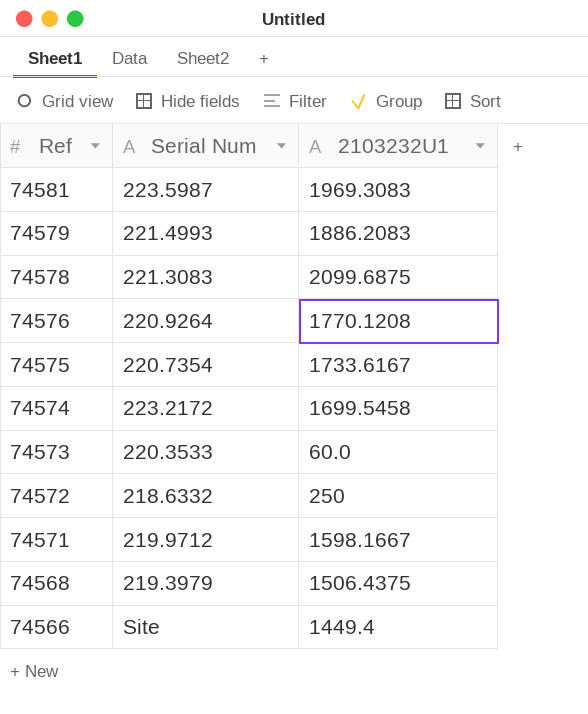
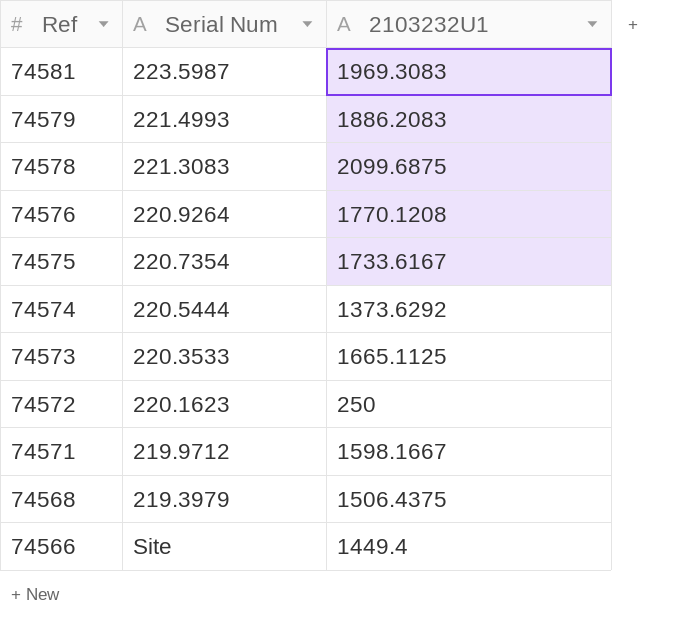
74574 | Serial Num: 223.2172 -> 220.5444
74574 | 2103232U1: 1699.5458 -> 1373.6292
74573 | 2103232U1: 60.0 -> 1665.1125
74572 | Serial Num: 218.6332 -> 220.1623

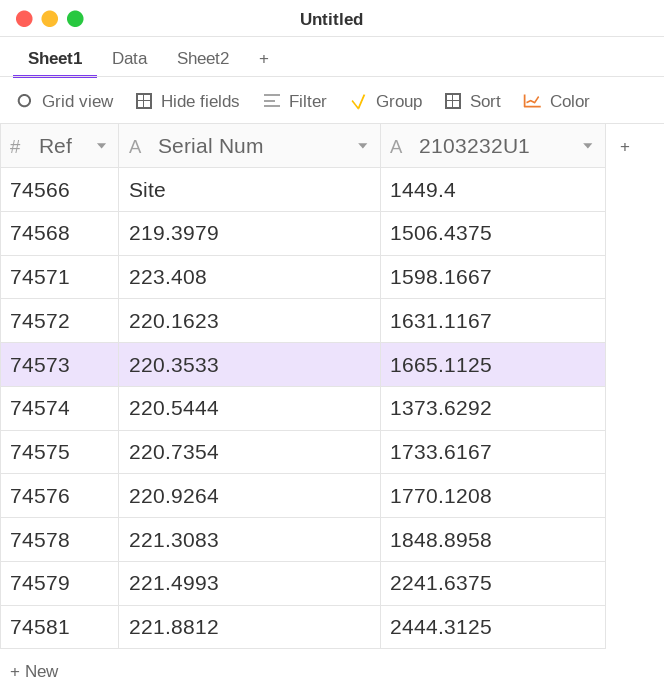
row order: Ref descending -> Ref ascending
74571 | Serial Num: 219.9712 -> 223.408
74572 | 2103232U1: 250 -> 1631.1167
74578 | 2103232U1: 2099.6875 -> 1848.8958
74579 | 2103232U1: 1886.2083 -> 2241.6375
74581 | Serial Num: 223.5987 -> 221.8812
74581 | 2103232U1: 1969.3083 -> 2444.3125

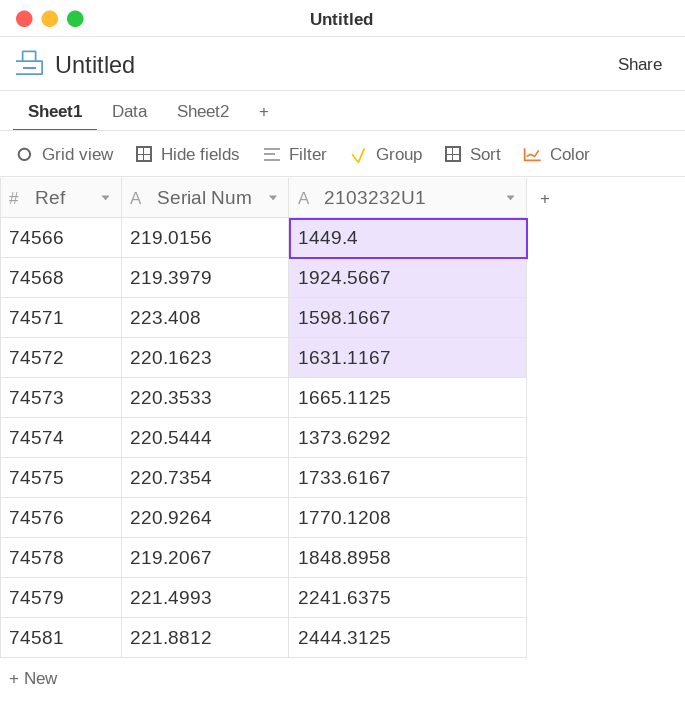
74566 | Serial Num: Site -> 219.0156
74568 | 2103232U1: 1506.4375 -> 1924.5667
74578 | Serial Num: 221.3083 -> 219.2067

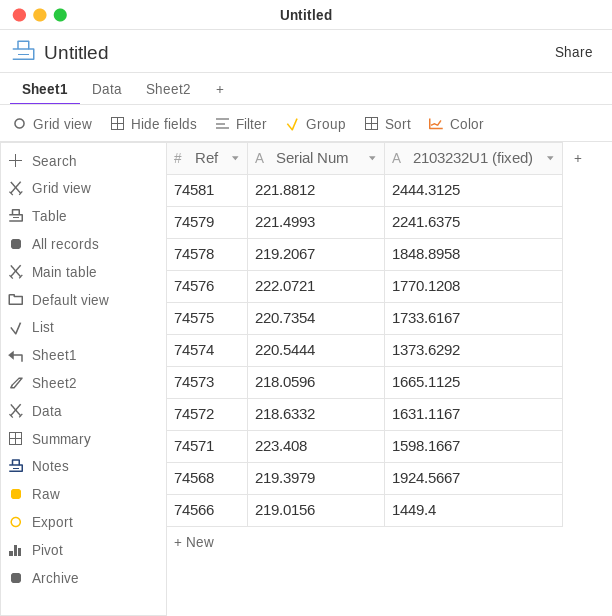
row order: Ref ascending -> Ref descending
column name: 2103232U1 -> 2103232U1 (fixed)
74576 | Serial Num: 220.9264 -> 222.0721
74573 | Serial Num: 220.3533 -> 218.0596
74572 | Serial Num: 220.1623 -> 218.6332

